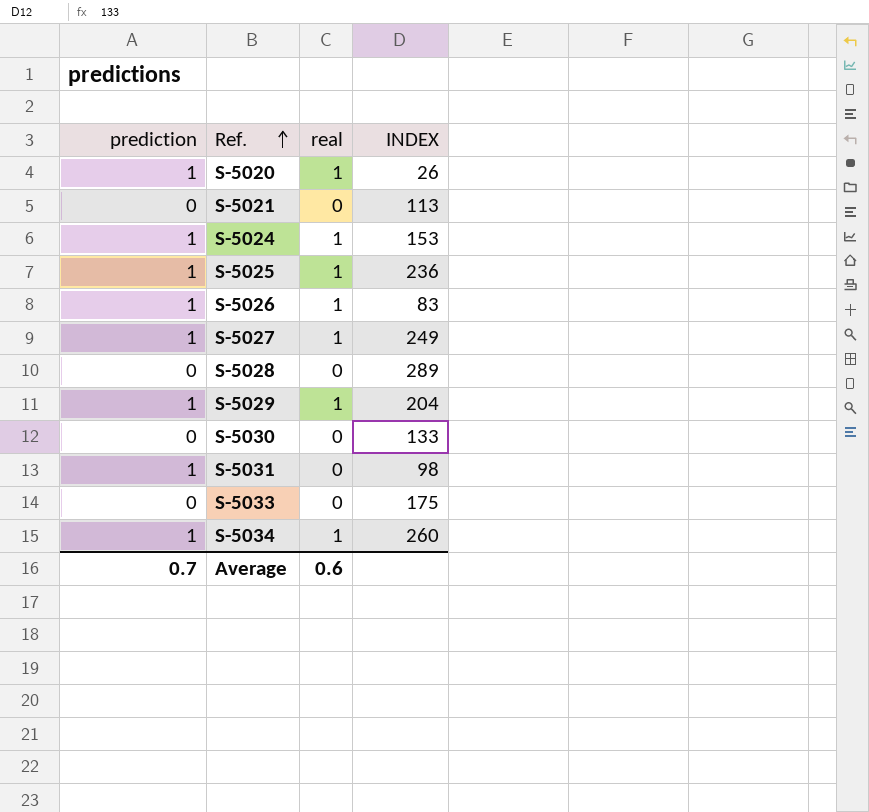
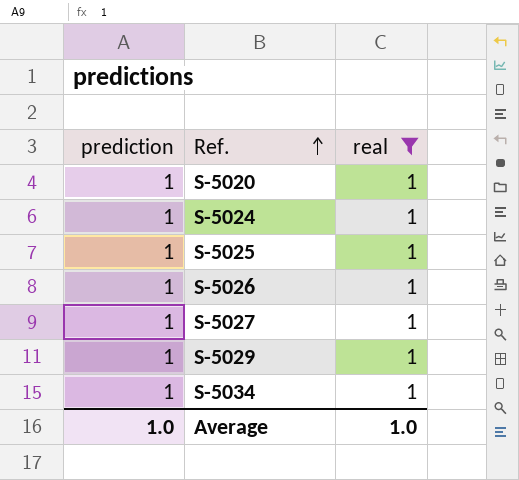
filter: none -> real = 1
column INDEX | position: 4 -> none
Average | prediction: 0.7 -> 1.0
Average | real: 0.6 -> 1.0

